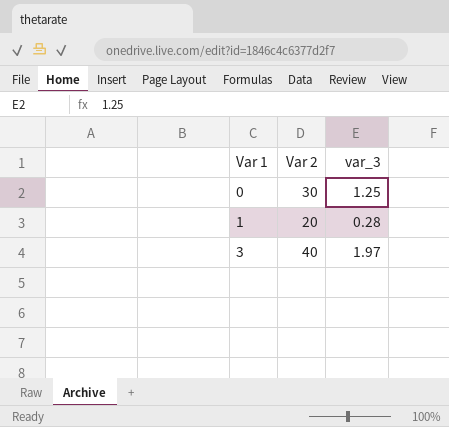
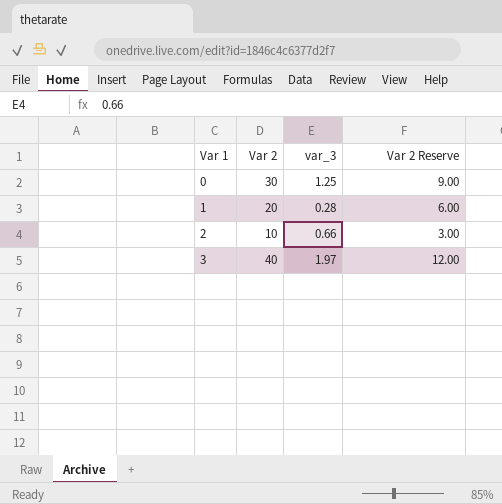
column Var 2 Reserve | formula: none -> [Var 2] * 0.3
row 2: none -> 10 | 0.66 | 3.00

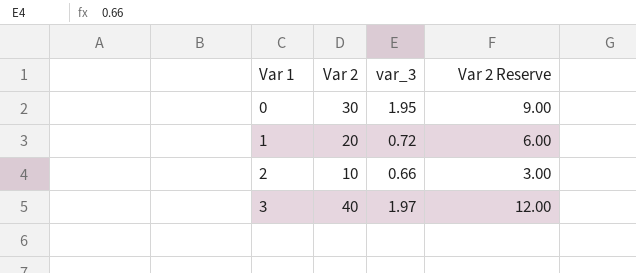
0 | var_3: 1.25 -> 1.95
1 | var_3: 0.28 -> 0.72

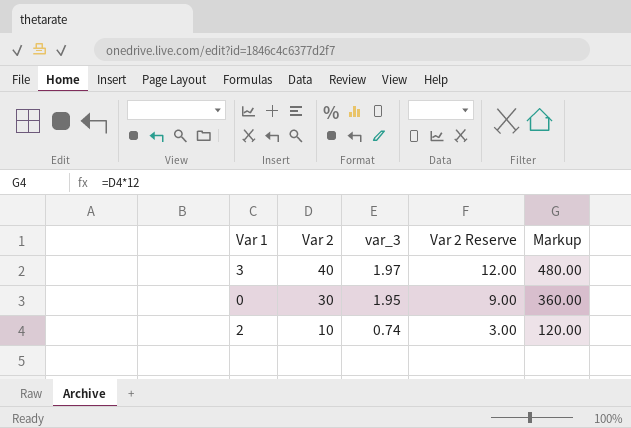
row order: Var 1 ascending -> Var 2 descending
column Markup | formula: none -> [Var 2] * 12
row 1: 20 | 0.72 | 6.00 -> none
2 | var_3: 0.66 -> 0.74

